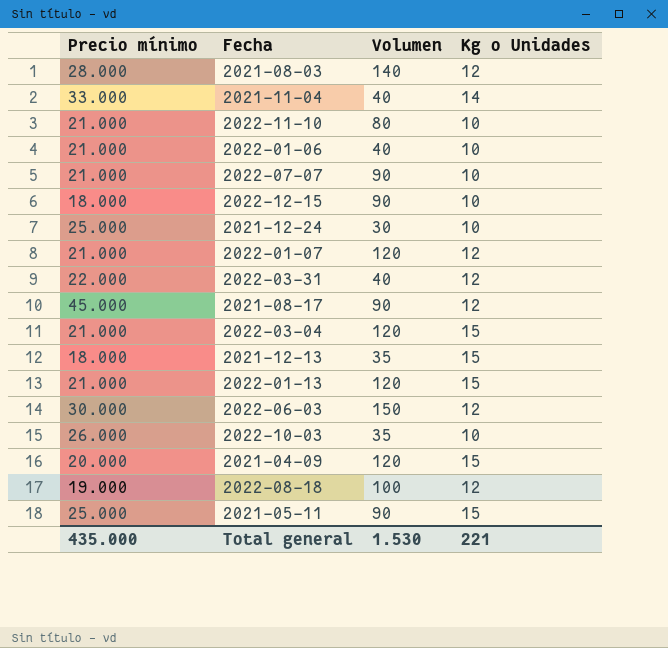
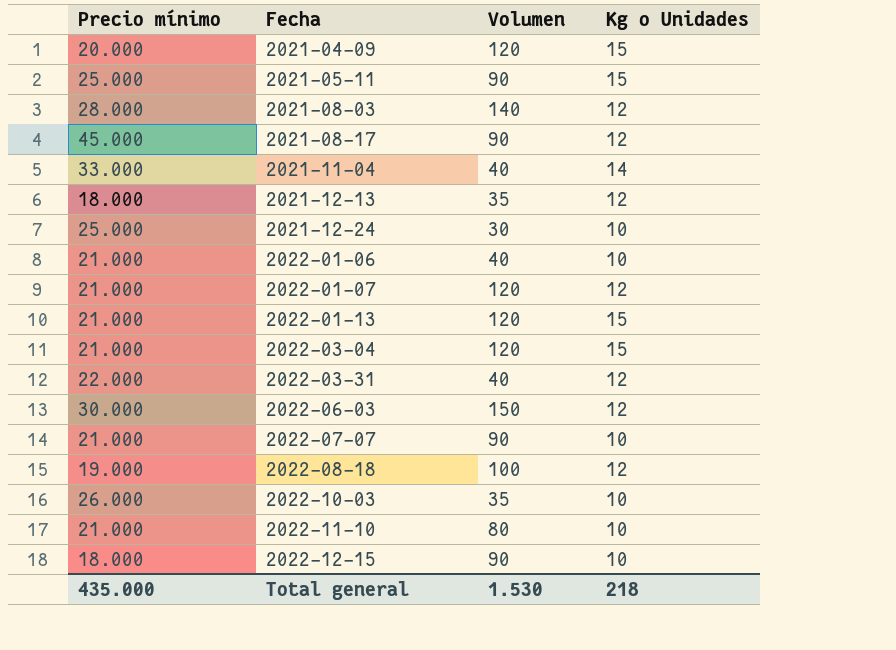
row order: none -> Fecha ascending
2021-12-13 | Kg o Unidades: 15 -> 12
Total general | Kg o Unidades: 221 -> 218

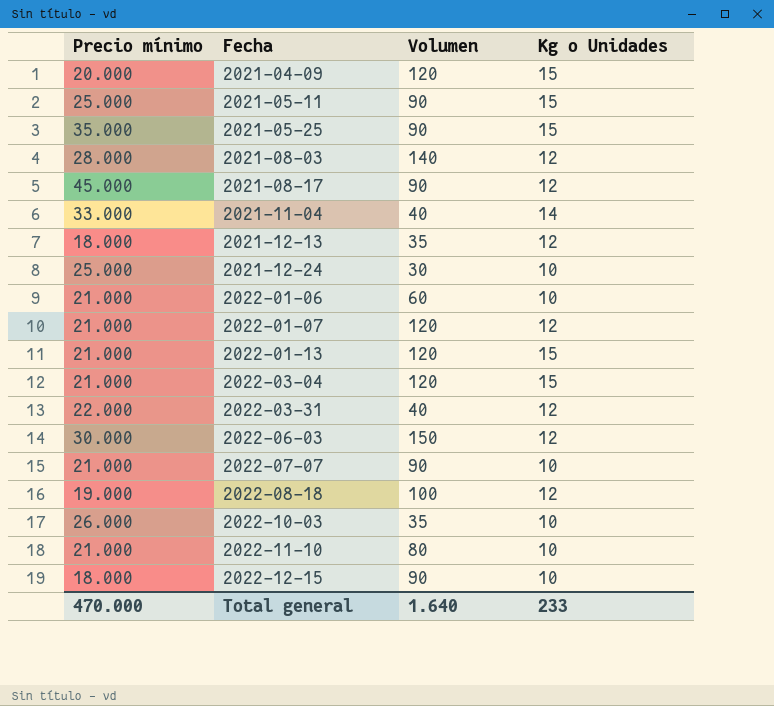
row 2021-05-25: none -> 35.000 | 90 | 15
2022-01-06 | Volumen: 40 -> 60
Total general | Precio mínimo: 435.000 -> 470.000
Total general | Volumen: 1.530 -> 1.640
Total general | Kg o Unidades: 218 -> 233

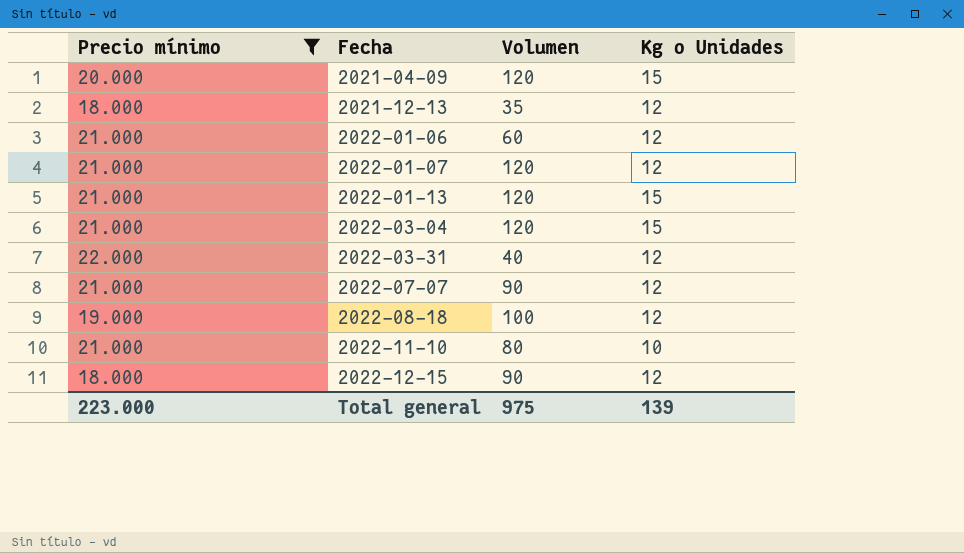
filter: none -> Precio mínimo <= 22.000
2022-01-06 | Kg o Unidades: 10 -> 12
2022-07-07 | Kg o Unidades: 10 -> 12
2022-12-15 | Kg o Unidades: 10 -> 12
Total general | Precio mínimo: 470.000 -> 223.000
Total general | Volumen: 1.640 -> 975
Total general | Kg o Unidades: 233 -> 139

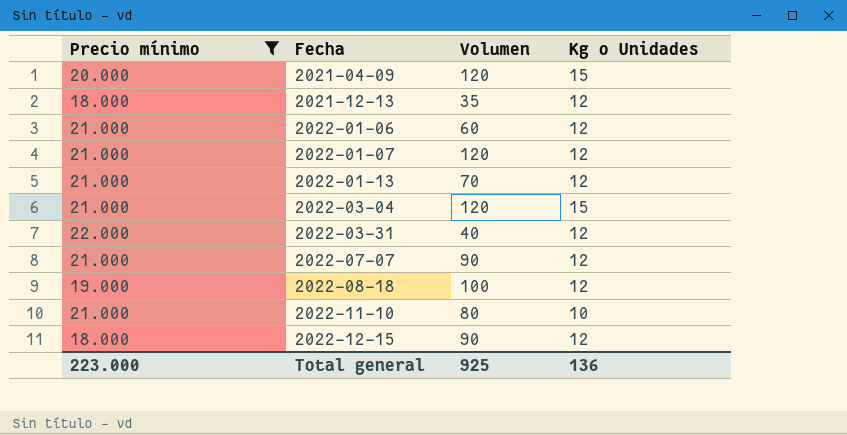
2022-01-13 | Volumen: 120 -> 70
2022-01-13 | Kg o Unidades: 15 -> 12
Total general | Volumen: 975 -> 925
Total general | Kg o Unidades: 139 -> 136

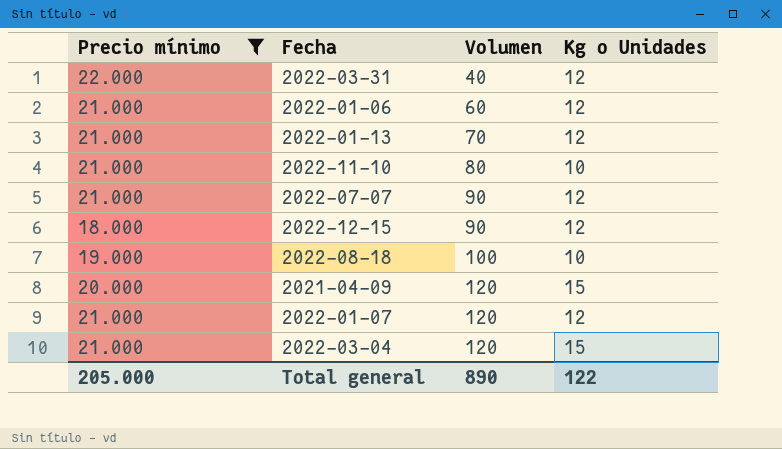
row order: Fecha ascending -> Volumen ascending
row 2021-12-13: 18.000 | 35 | 12 -> none
2022-08-18 | Kg o Unidades: 12 -> 10
Total general | Precio mínimo: 223.000 -> 205.000
Total general | Volumen: 925 -> 890
Total general | Kg o Unidades: 136 -> 122

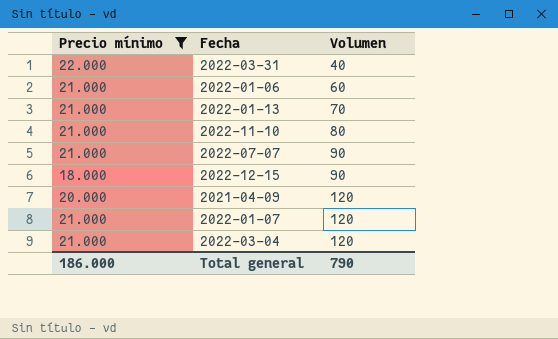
column Kg o Unidades | position: 4 -> none
row 2022-08-18: 19.000 | 100 | 10 -> none
Total general | Precio mínimo: 205.000 -> 186.000
Total general | Volumen: 890 -> 790

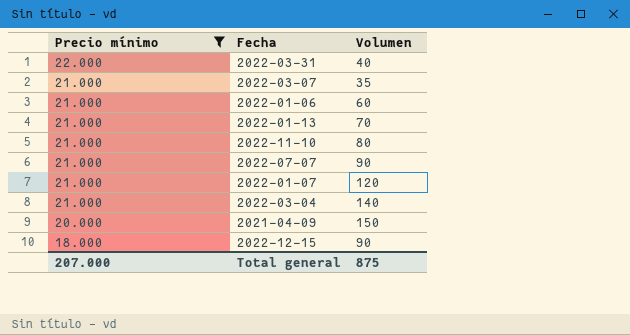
row order: Volumen ascending -> Precio mínimo descending
row 2022-03-07: none -> 21.000 | 35
2022-03-04 | Volumen: 120 -> 140
2021-04-09 | Volumen: 120 -> 150
Total general | Precio mínimo: 186.000 -> 207.000
Total general | Volumen: 790 -> 875

